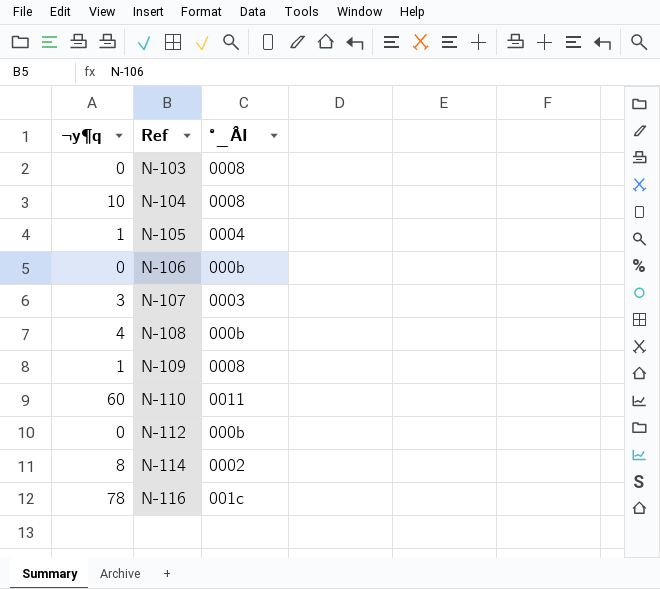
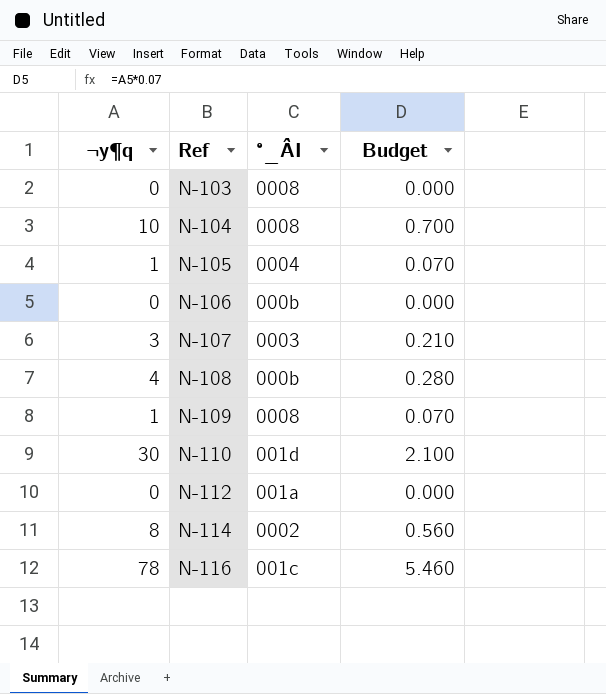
column Budget | formula: none -> [¬y¶q] * 0.07
N-110 | ¬y¶q: 60 -> 30
N-110 | °_ÂI: 0011 -> 001d
N-112 | °_ÂI: 000b -> 001a

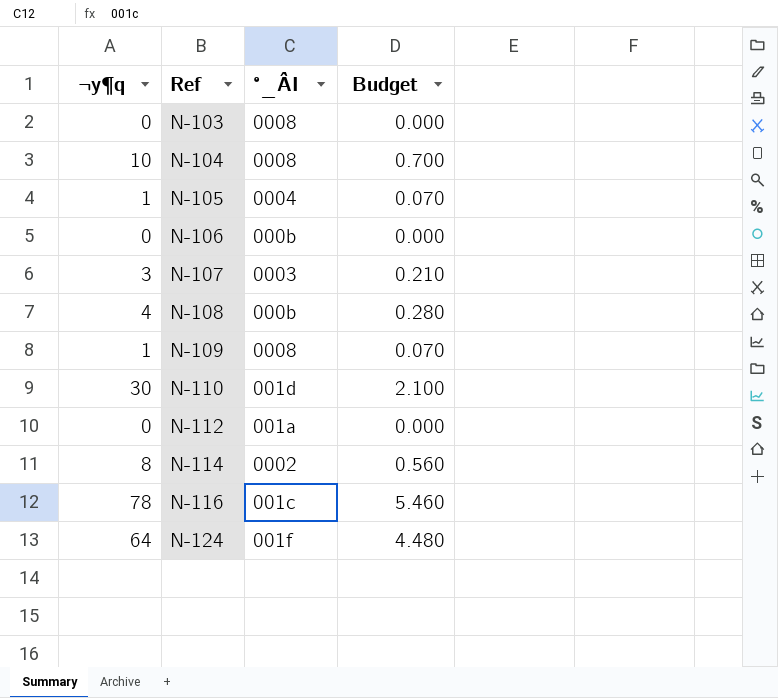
row N-124: none -> 64 | 001f | 4.480

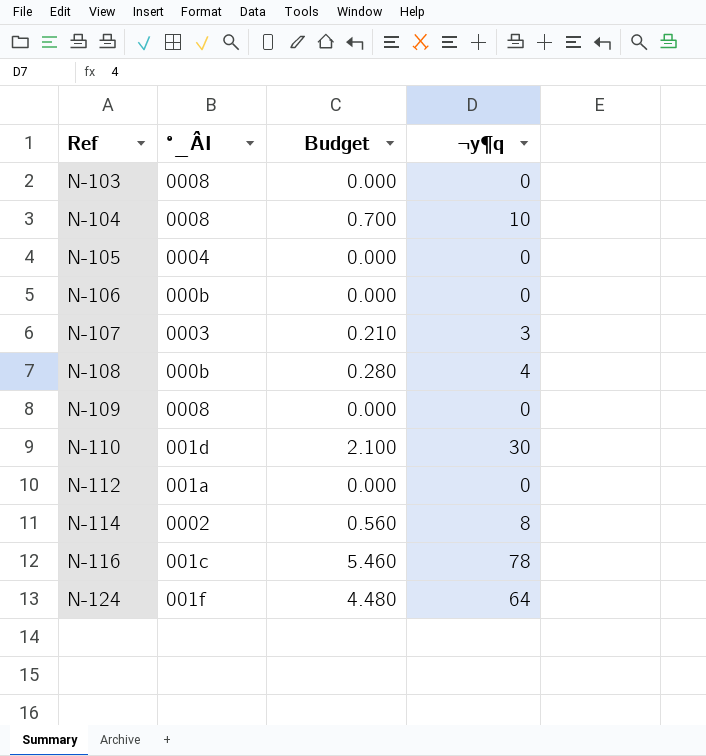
column ¬y¶q | position: 1 -> 4
N-105 | Budget: 0.070 -> 0.000
N-105 | ¬y¶q: 1 -> 0
N-109 | Budget: 0.070 -> 0.000
N-109 | ¬y¶q: 1 -> 0

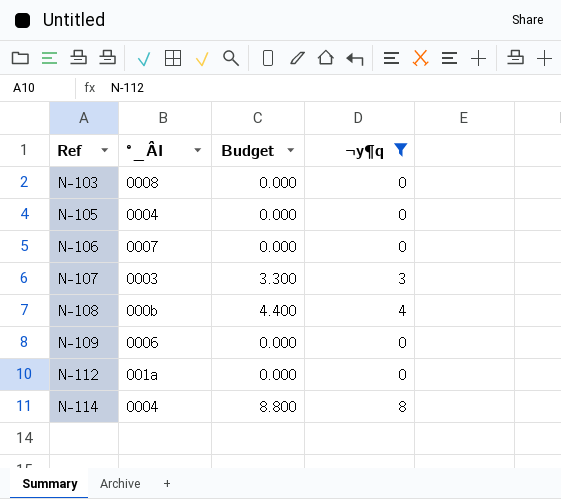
filter: none -> ¬y¶q <= 8
column Budget | formula: [¬y¶q] * 0.07 -> [¬y¶q] * 1.1
N-106 | °_ÂI: 000b -> 0007
N-109 | °_ÂI: 0008 -> 0006
N-114 | °_ÂI: 0002 -> 0004

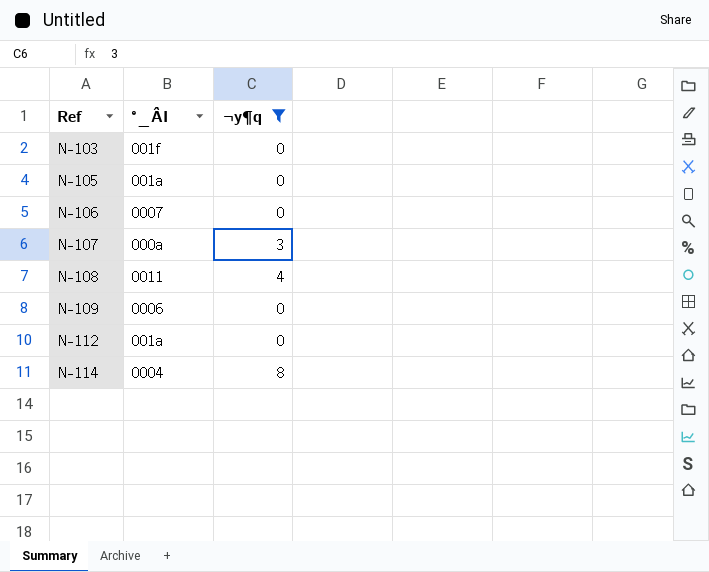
column Budget | formula: [¬y¶q] * 1.1 -> none
N-103 | °_ÂI: 0008 -> 001f
N-105 | °_ÂI: 0004 -> 001a
N-107 | °_ÂI: 0003 -> 000a
N-108 | °_ÂI: 000b -> 0011

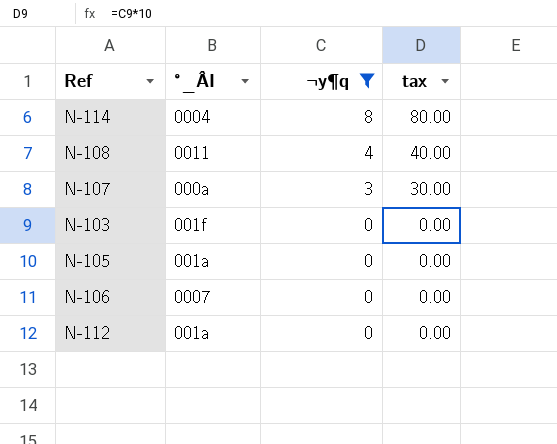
row order: Ref ascending -> ¬y¶q descending
column tax | formula: none -> [¬y¶q] * 10
row N-109: 0006 | 0 -> none

